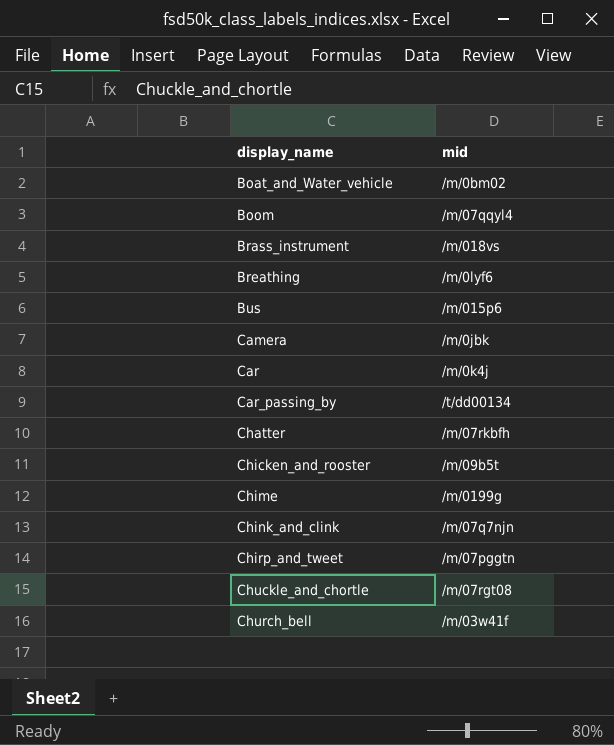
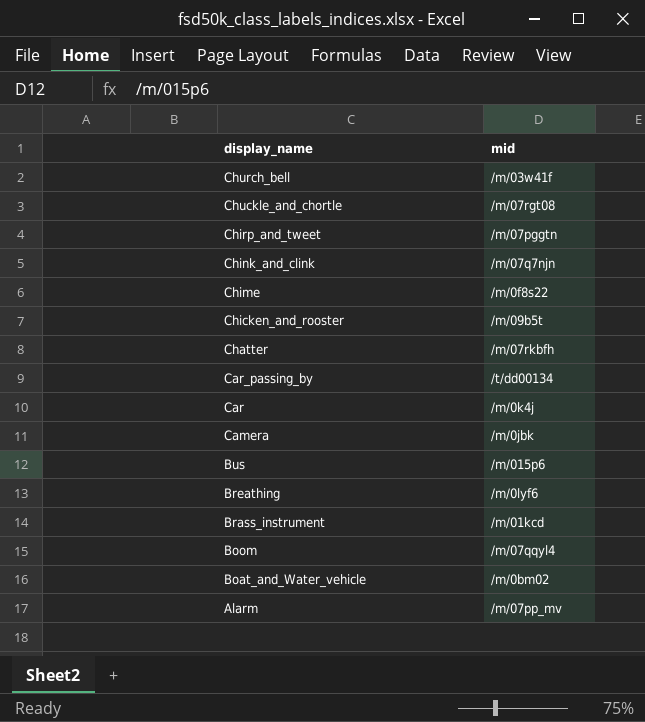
row order: display_name ascending -> display_name descending
Chime | mid: /m/0199g -> /m/0f8s22
Brass_instrument | mid: /m/018vs -> /m/01kcd
row Alarm: none -> /m/07pp_mv

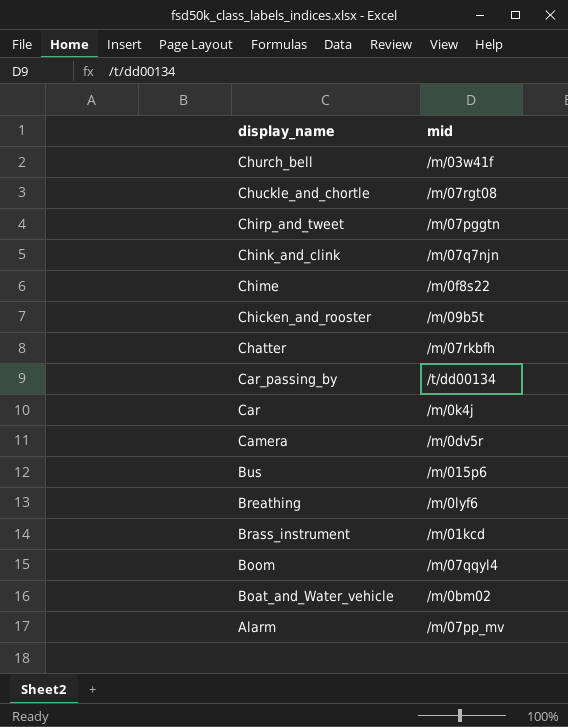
Camera | mid: /m/0jbk -> /m/0dv5r

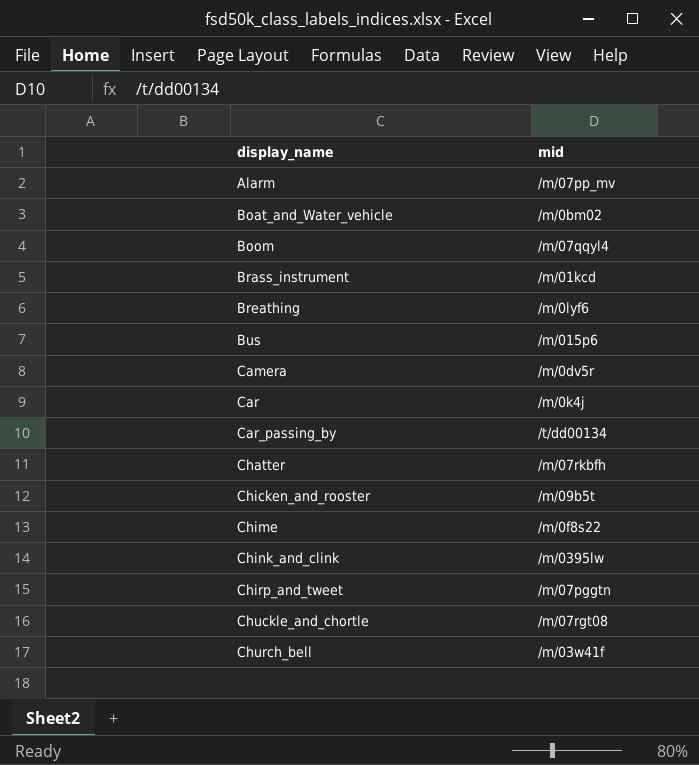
row order: display_name descending -> display_name ascending
Chink_and_clink | mid: /m/07q7njn -> /m/0395lw

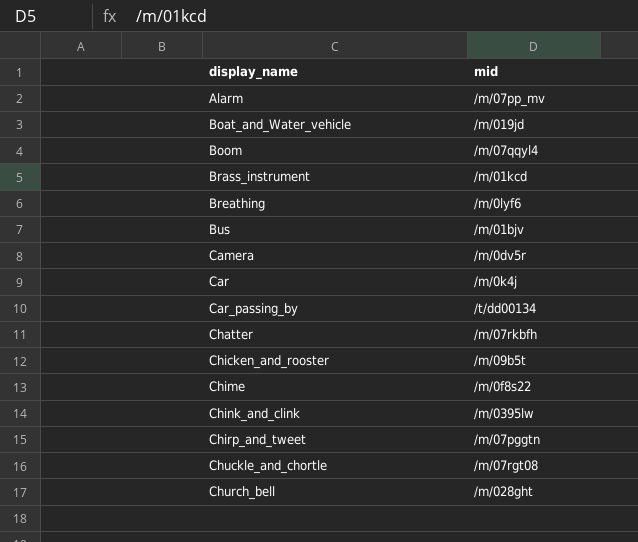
Boat_and_Water_vehicle | mid: /m/0bm02 -> /m/019jd
Bus | mid: /m/015p6 -> /m/01bjv
Church_bell | mid: /m/03w41f -> /m/028ght

